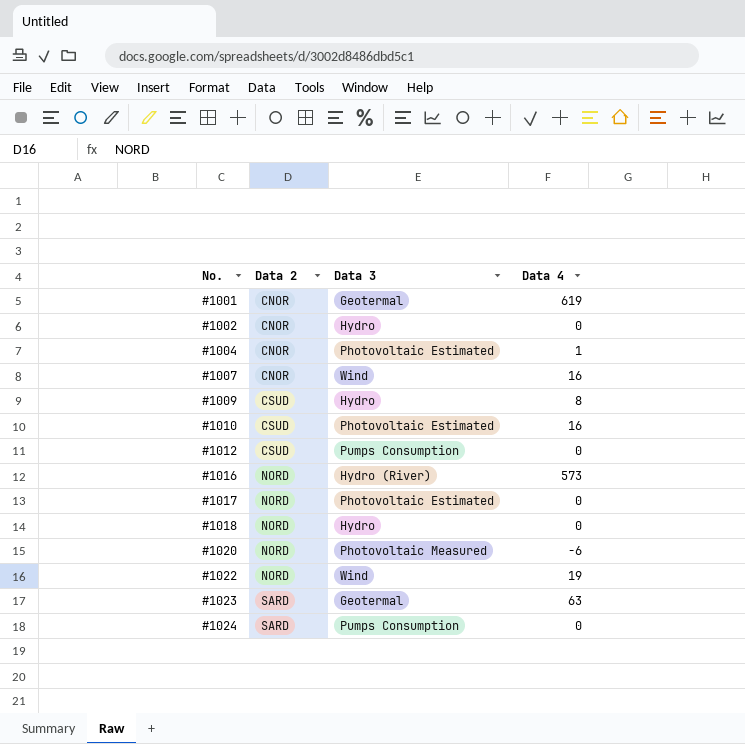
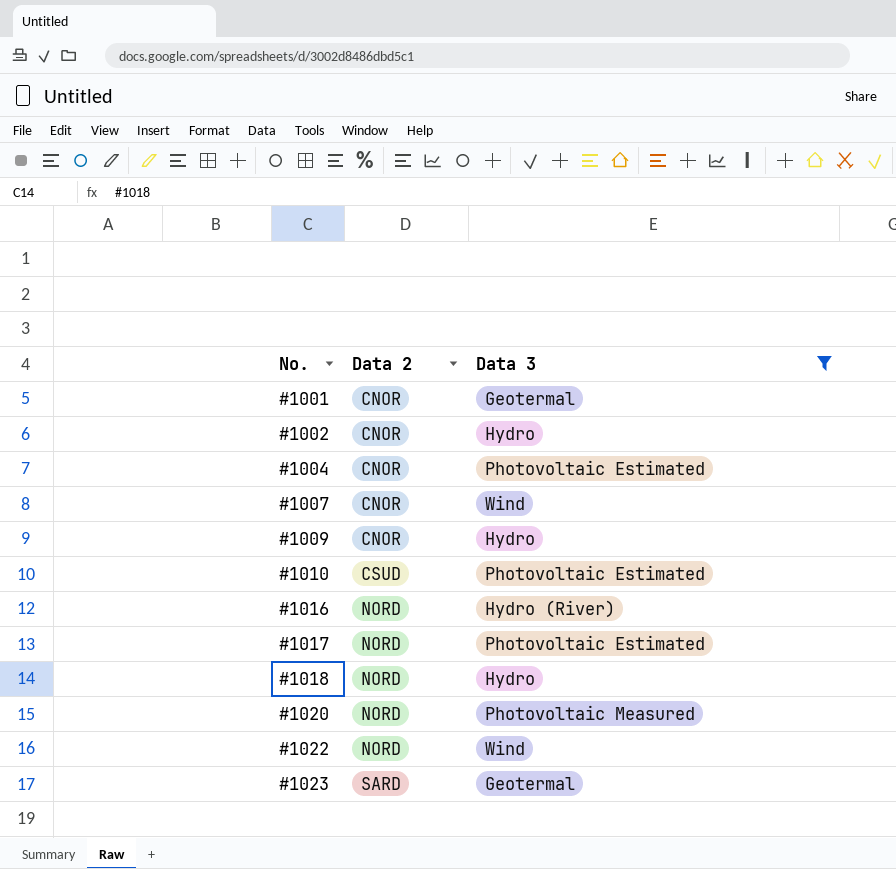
filter: none -> Data 3 != Pumps Consumption
column Data 4 | position: 4 -> none
#1009 | Data 2: CSUD -> CNOR

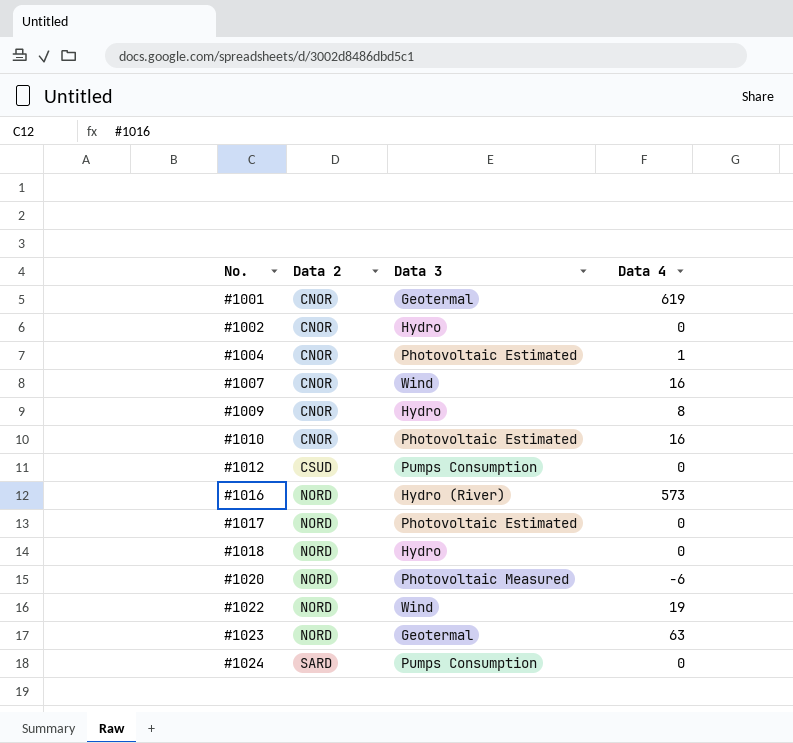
filter: Data 3 != Pumps Consumption -> none
column Data 4 | position: none -> 4
#1010 | Data 2: CSUD -> CNOR
#1023 | Data 2: SARD -> NORD

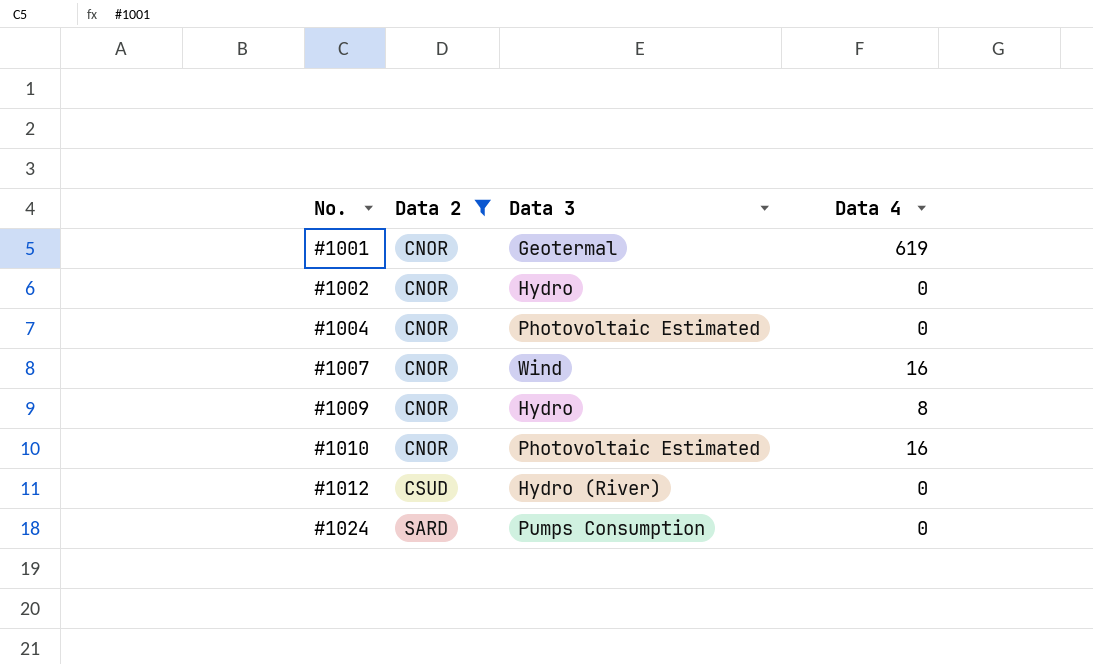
filter: none -> Data 2 != NORD
#1004 | Data 4: 1 -> 0
#1012 | Data 3: Pumps Consumption -> Hydro (River)

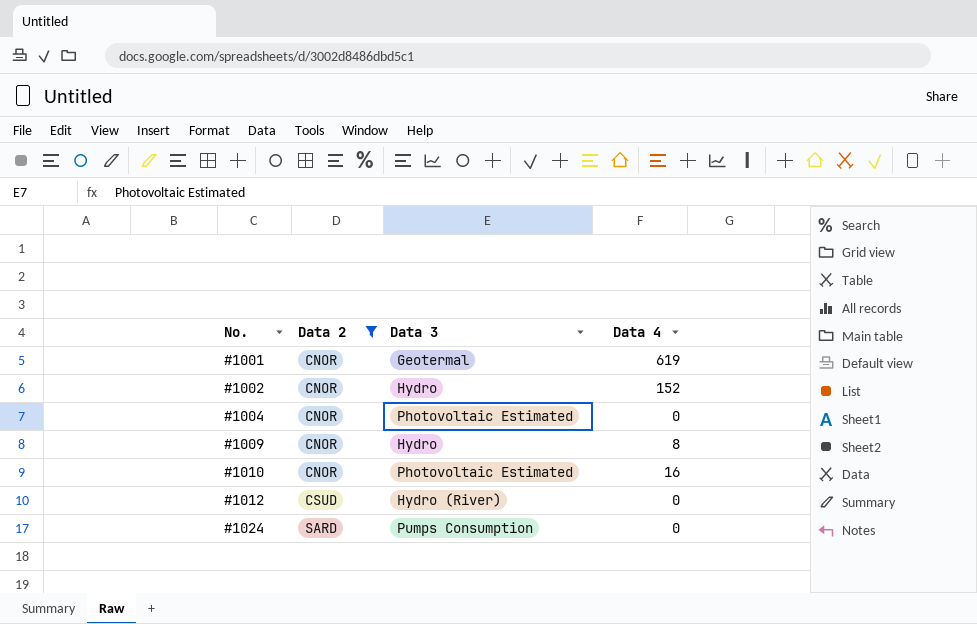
row #1007: CNOR | Wind | 16 -> none
#1002 | Data 4: 0 -> 152

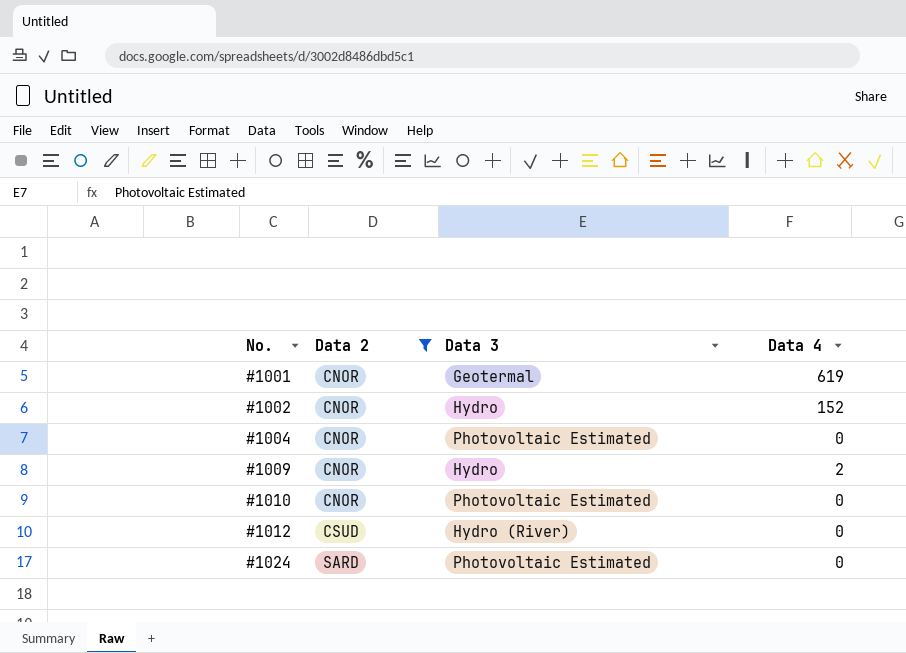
#1009 | Data 4: 8 -> 2
#1010 | Data 4: 16 -> 0
#1024 | Data 3: Pumps Consumption -> Photovoltaic Estimated

